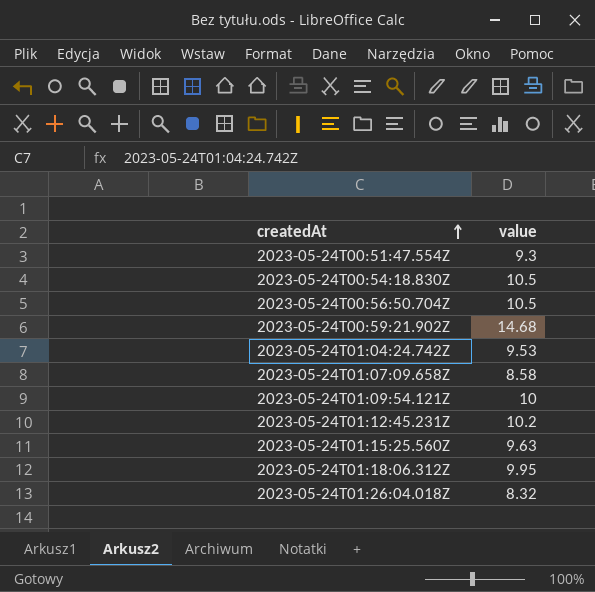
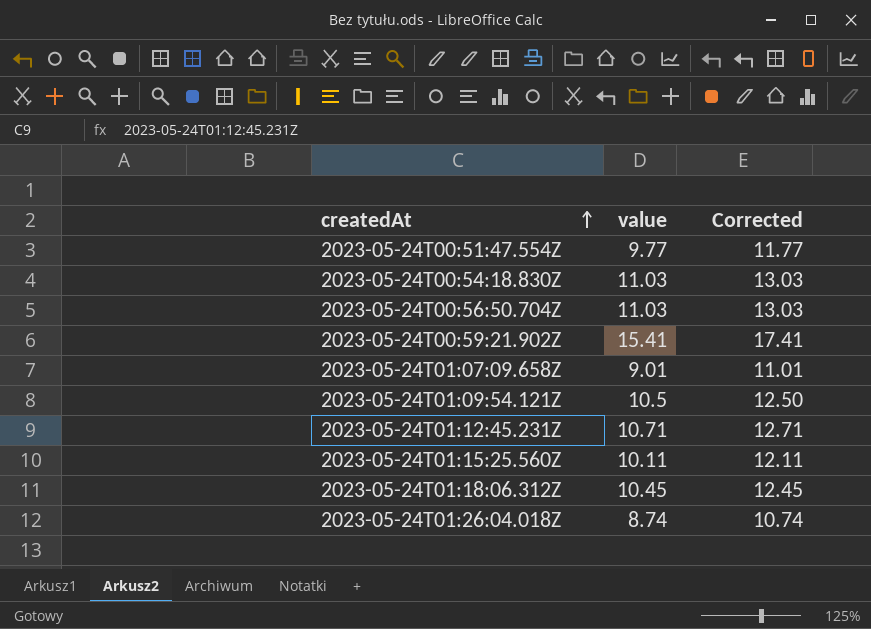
column Corrected | formula: none -> [value] + 2
row 2023-05-24T01:04:24.742Z: 9.53 -> none
2023-05-24T00:51:47.554Z | value: 9.3 -> 9.77
2023-05-24T00:54:18.830Z | value: 10.5 -> 11.03
2023-05-24T00:56:50.704Z | value: 10.5 -> 11.03
2023-05-24T00:59:21.902Z | value: 14.68 -> 15.41
2023-05-24T01:07:09.658Z | value: 8.58 -> 9.01
2023-05-24T01:09:54.121Z | value: 10 -> 10.5
2023-05-24T01:12:45.231Z | value: 10.2 -> 10.71
2023-05-24T01:15:25.560Z | value: 9.63 -> 10.11
2023-05-24T01:18:06.312Z | value: 9.95 -> 10.45
2023-05-24T01:26:04.018Z | value: 8.32 -> 8.74

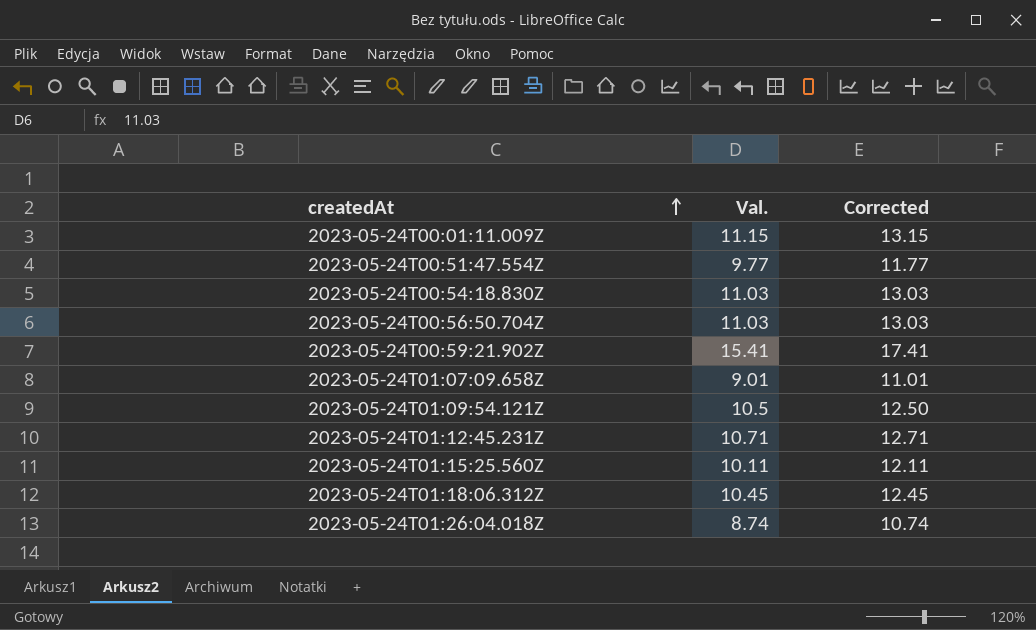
column name: value -> Val.
row 2023-05-24T00:01:11.009Z: none -> 11.15 | 13.15

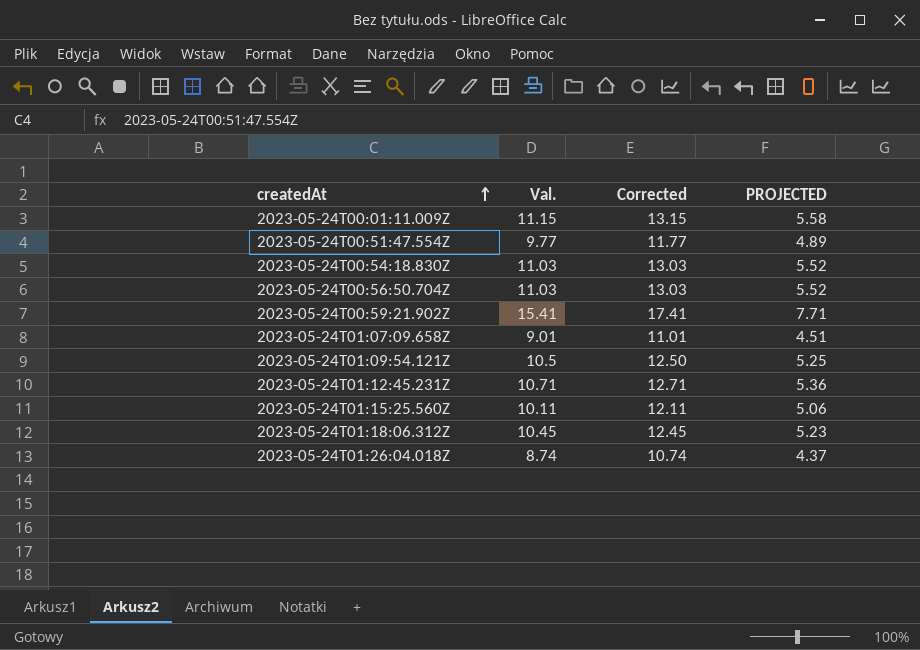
column PROJECTED | formula: none -> [Val.] * 0.5

